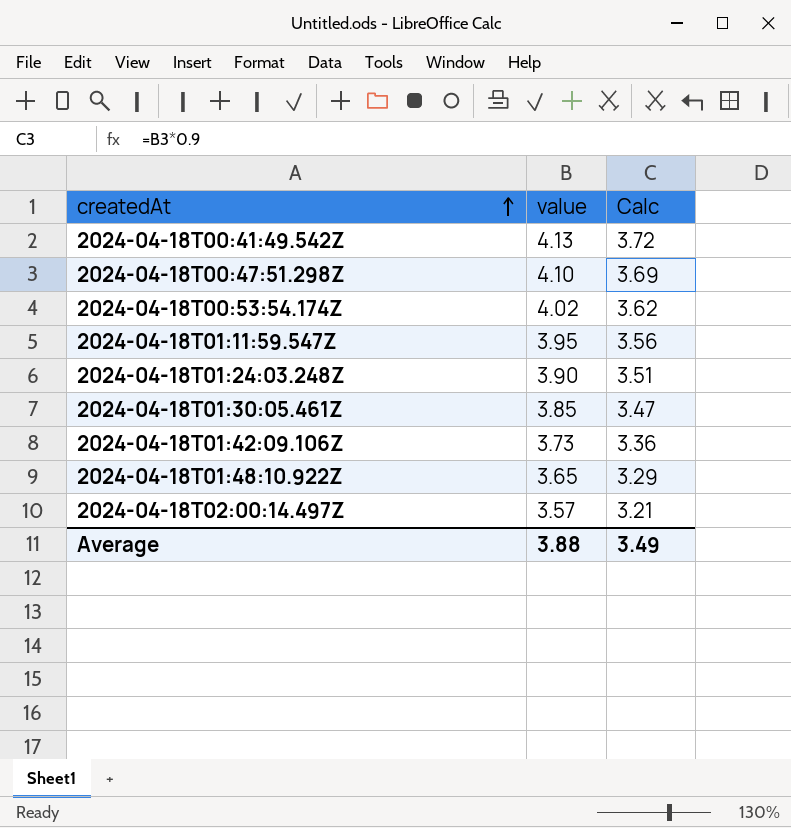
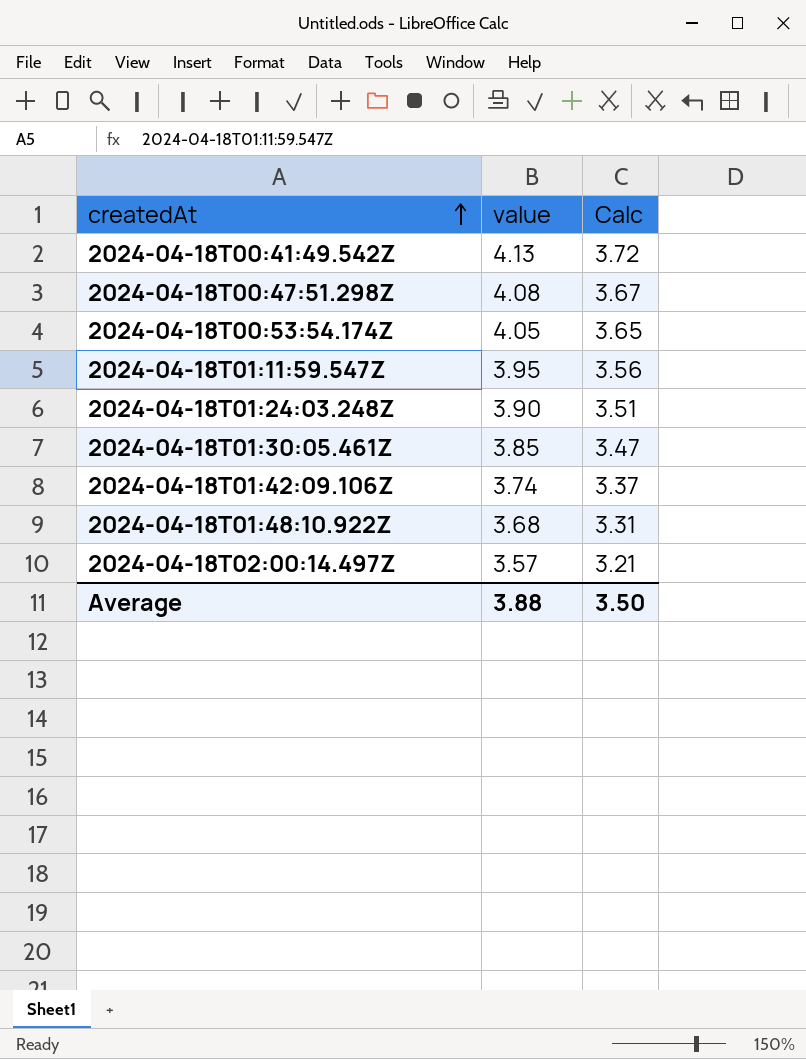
2024-04-18T00:47:51.298Z | value: 4.10 -> 4.08
2024-04-18T00:47:51.298Z | Calc: 3.69 -> 3.67
2024-04-18T00:53:54.174Z | value: 4.02 -> 4.05
2024-04-18T00:53:54.174Z | Calc: 3.62 -> 3.65
2024-04-18T01:42:09.106Z | value: 3.73 -> 3.74
2024-04-18T01:42:09.106Z | Calc: 3.36 -> 3.37
2024-04-18T01:48:10.922Z | value: 3.65 -> 3.68
2024-04-18T01:48:10.922Z | Calc: 3.29 -> 3.31
Average | Calc: 3.49 -> 3.50

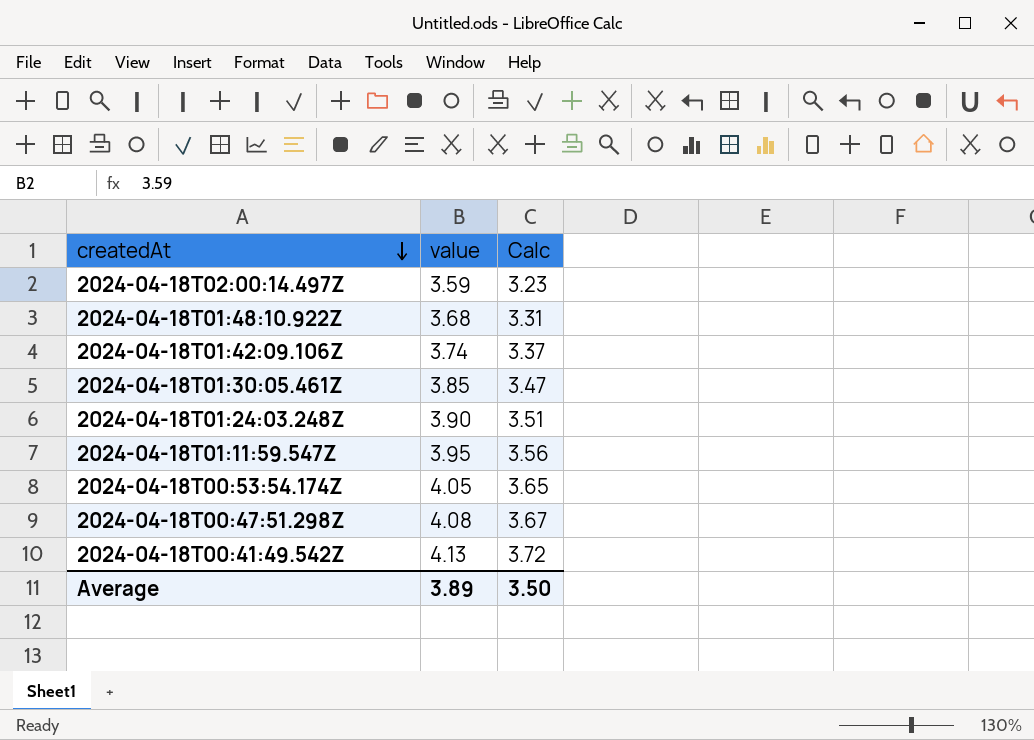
row order: createdAt ascending -> createdAt descending
2024-04-18T02:00:14.497Z | value: 3.57 -> 3.59
2024-04-18T02:00:14.497Z | Calc: 3.21 -> 3.23
Average | value: 3.88 -> 3.89

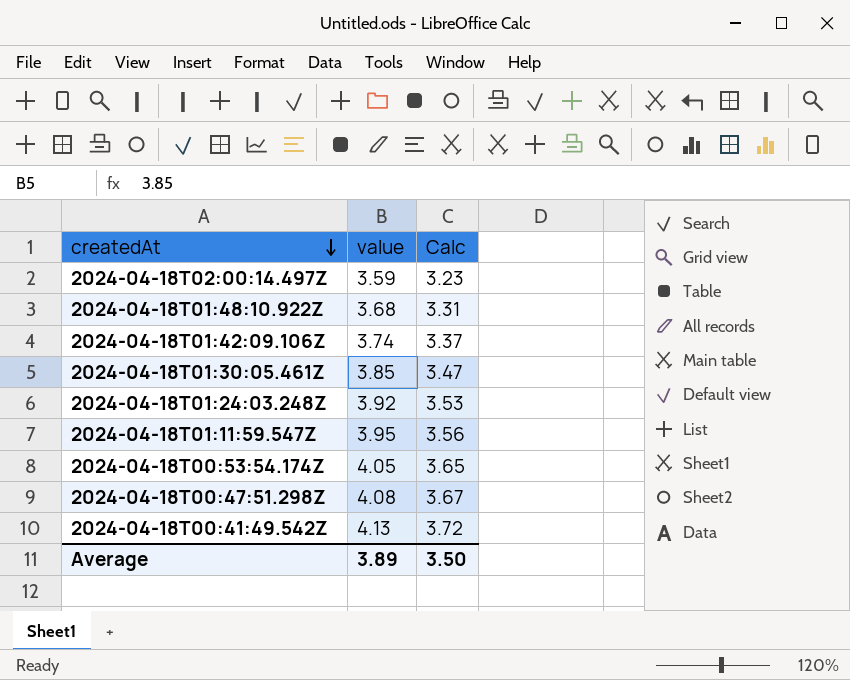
2024-04-18T01:24:03.248Z | value: 3.90 -> 3.92
2024-04-18T01:24:03.248Z | Calc: 3.51 -> 3.53

